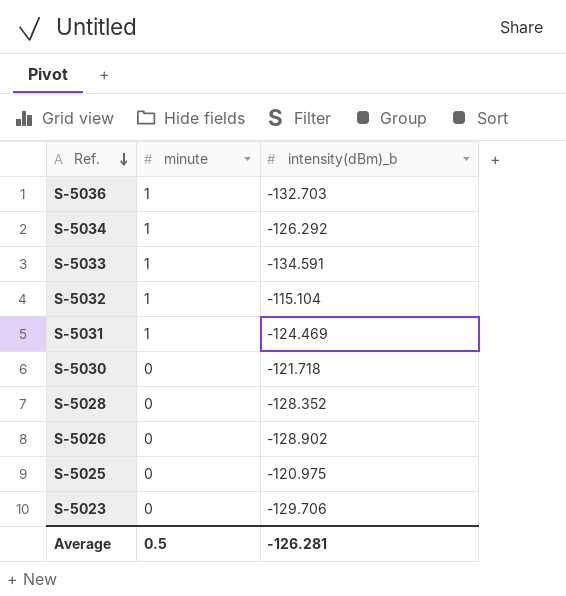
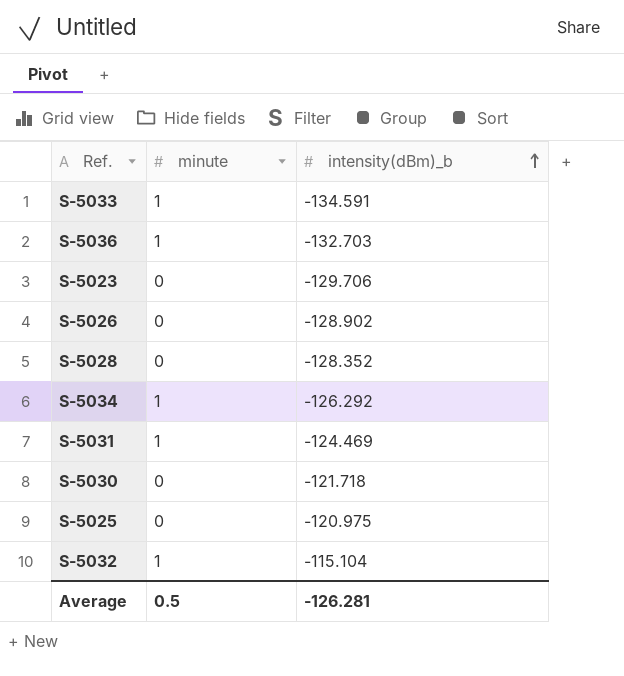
row order: Ref. descending -> intensity(dBm)_b ascending

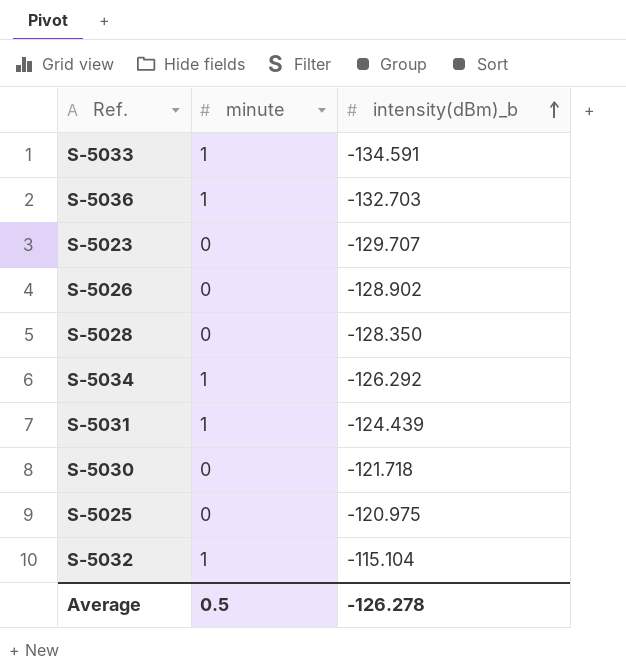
S-5023 | intensity(dBm)_b: -129.706 -> -129.707
S-5028 | intensity(dBm)_b: -128.352 -> -128.350
S-5031 | intensity(dBm)_b: -124.469 -> -124.439
Average | intensity(dBm)_b: -126.281 -> -126.278

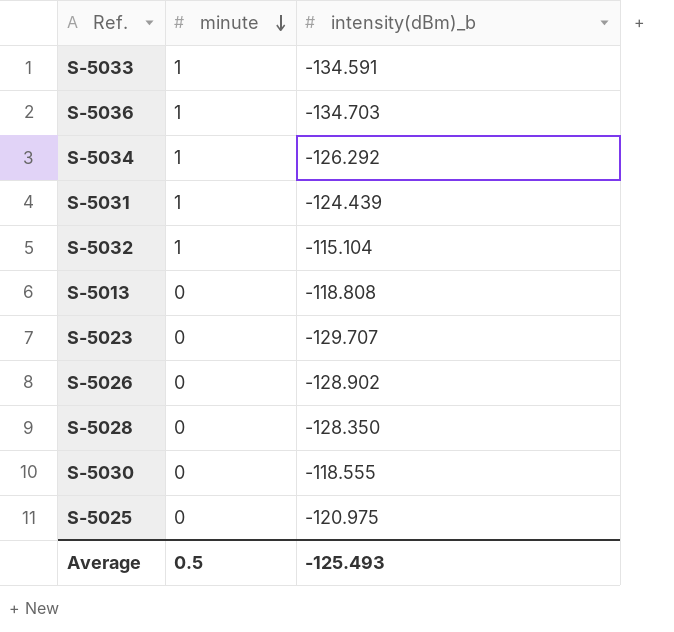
row order: intensity(dBm)_b ascending -> minute descending
S-5036 | intensity(dBm)_b: -132.703 -> -134.703
row S-5013: none -> 0 | -118.808
S-5030 | intensity(dBm)_b: -121.718 -> -118.555
Average | intensity(dBm)_b: -126.278 -> -125.493

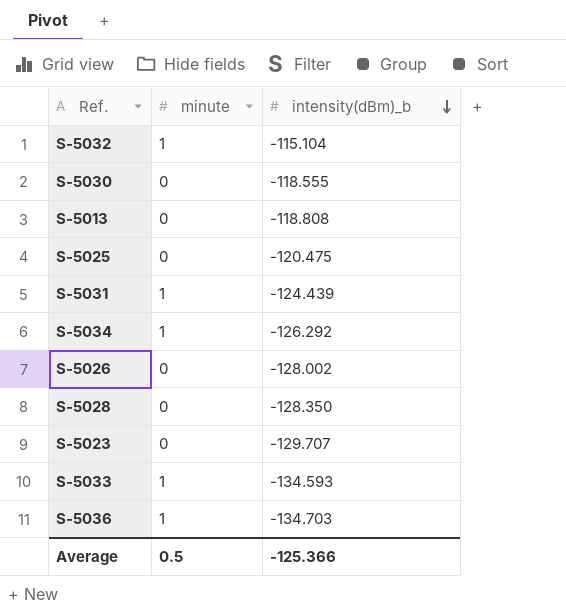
row order: minute descending -> intensity(dBm)_b descending
S-5025 | intensity(dBm)_b: -120.975 -> -120.475
S-5026 | intensity(dBm)_b: -128.902 -> -128.002
S-5033 | intensity(dBm)_b: -134.591 -> -134.593
Average | intensity(dBm)_b: -125.493 -> -125.366

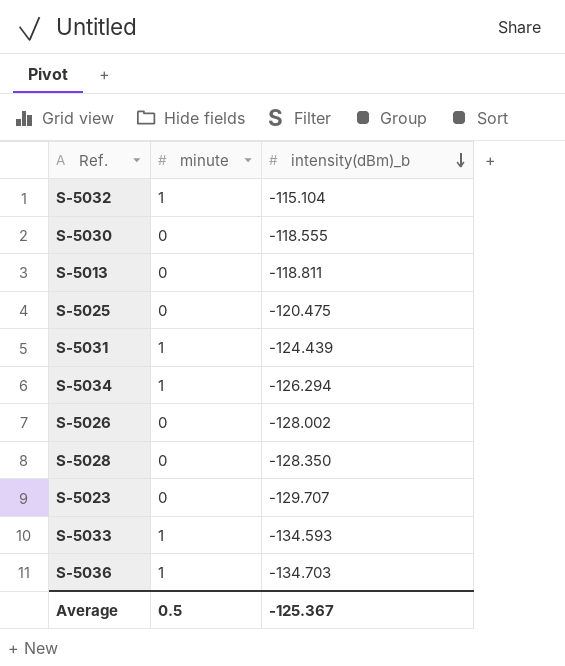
S-5013 | intensity(dBm)_b: -118.808 -> -118.811
S-5034 | intensity(dBm)_b: -126.292 -> -126.294
Average | intensity(dBm)_b: -125.366 -> -125.367

